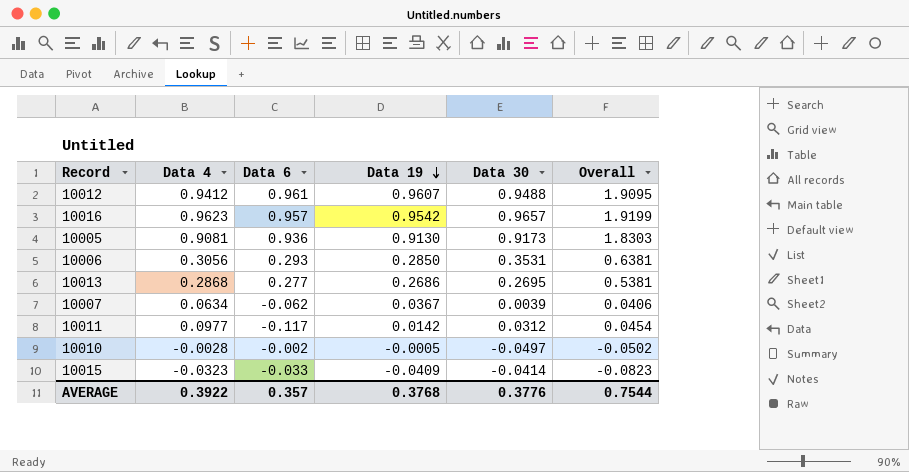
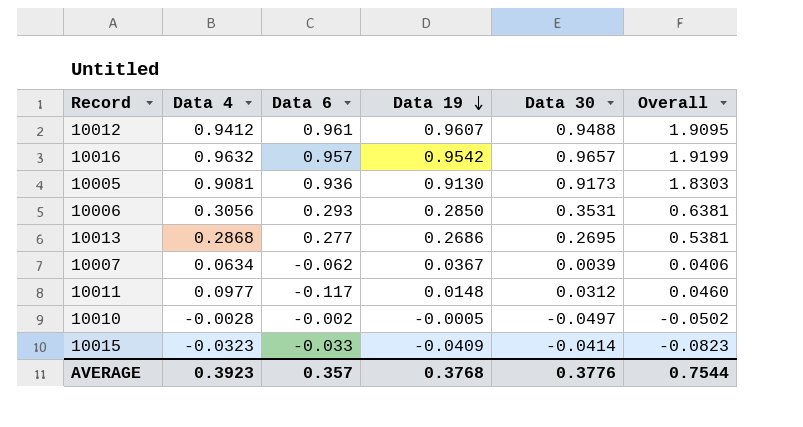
10016 | Data 4: 0.9623 -> 0.9632
10011 | Data 19: 0.0142 -> 0.0148
10011 | Overall: 0.0454 -> 0.0460
AVERAGE | Data 4: 0.3922 -> 0.3923

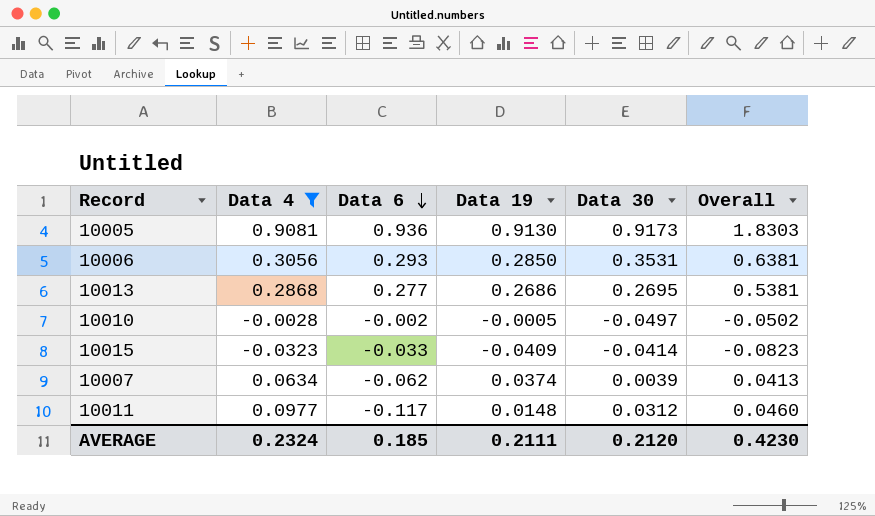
filter: none -> Data 4 <= 0.9081
row order: Data 19 descending -> Data 6 descending
10007 | Data 19: 0.0367 -> 0.0374
10007 | Overall: 0.0406 -> 0.0413
AVERAGE | Data 4: 0.3923 -> 0.2324
AVERAGE | Data 6: 0.357 -> 0.185
AVERAGE | Data 19: 0.3768 -> 0.2111
AVERAGE | Data 30: 0.3776 -> 0.2120
AVERAGE | Overall: 0.7544 -> 0.4230

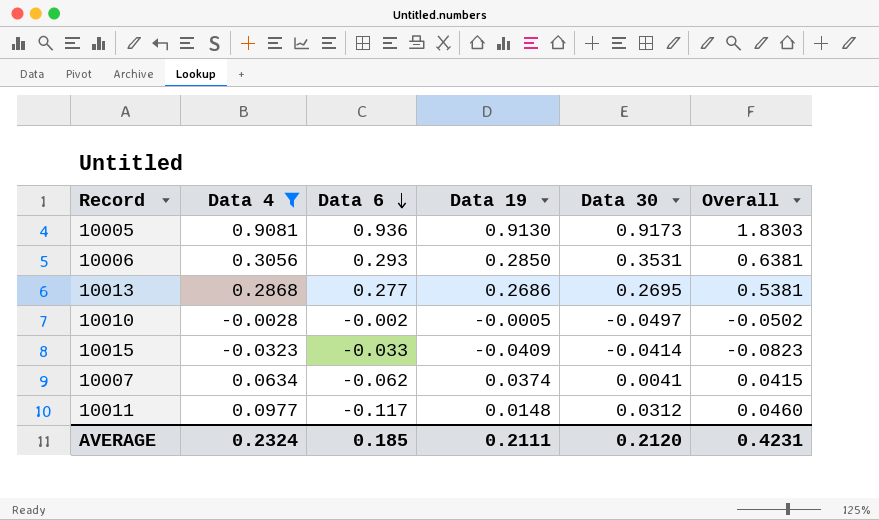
10007 | Data 30: 0.0039 -> 0.0041
10007 | Overall: 0.0413 -> 0.0415
AVERAGE | Overall: 0.4230 -> 0.4231

